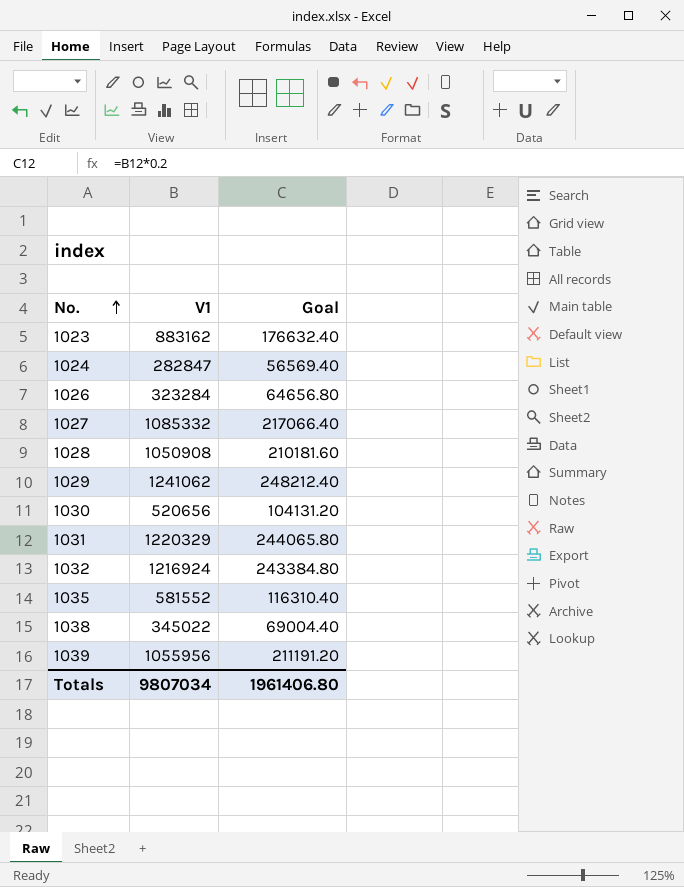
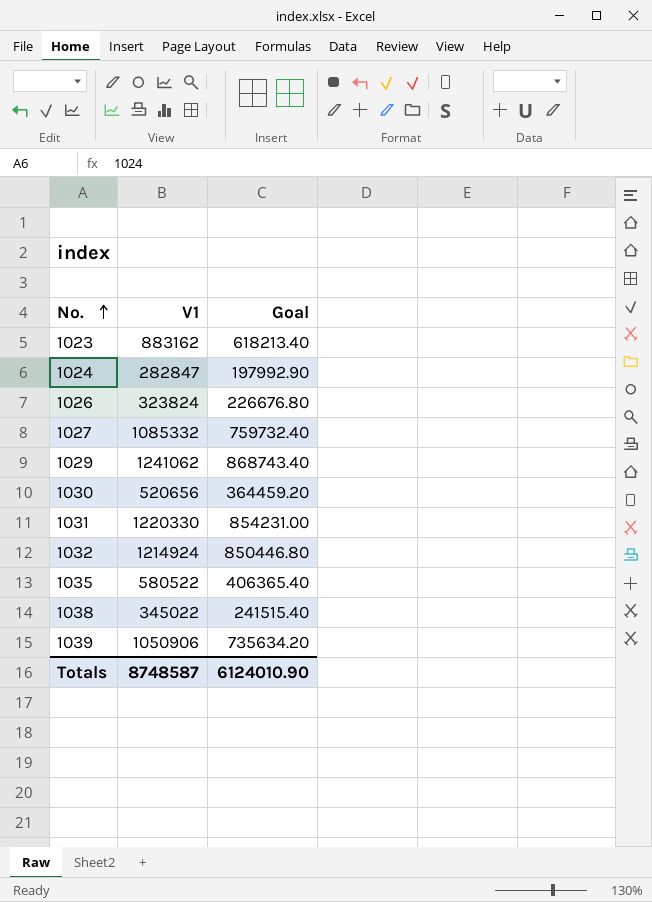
column Goal | formula: [V1] * 0.2 -> [V1] * 0.7
row 1028: 1050908 | 210181.60 -> none
1026 | V1: 323284 -> 323824
1031 | V1: 1220329 -> 1220330
1032 | V1: 1216924 -> 1214924
1035 | V1: 581552 -> 580522
1039 | V1: 1055956 -> 1050906
Totals | V1: 9807034 -> 8748587
Totals | Goal: 1961406.80 -> 6124010.90

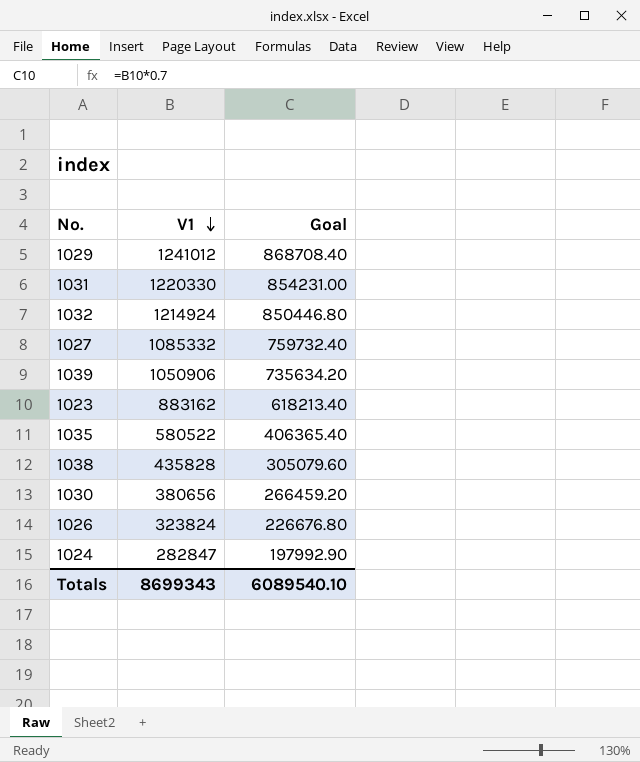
row order: No. ascending -> V1 descending
1029 | V1: 1241062 -> 1241012
1029 | Goal: 868743.40 -> 868708.40
1038 | V1: 345022 -> 435828
1038 | Goal: 241515.40 -> 305079.60
1030 | V1: 520656 -> 380656
1030 | Goal: 364459.20 -> 266459.20
Totals | V1: 8748587 -> 8699343
Totals | Goal: 6124010.90 -> 6089540.10

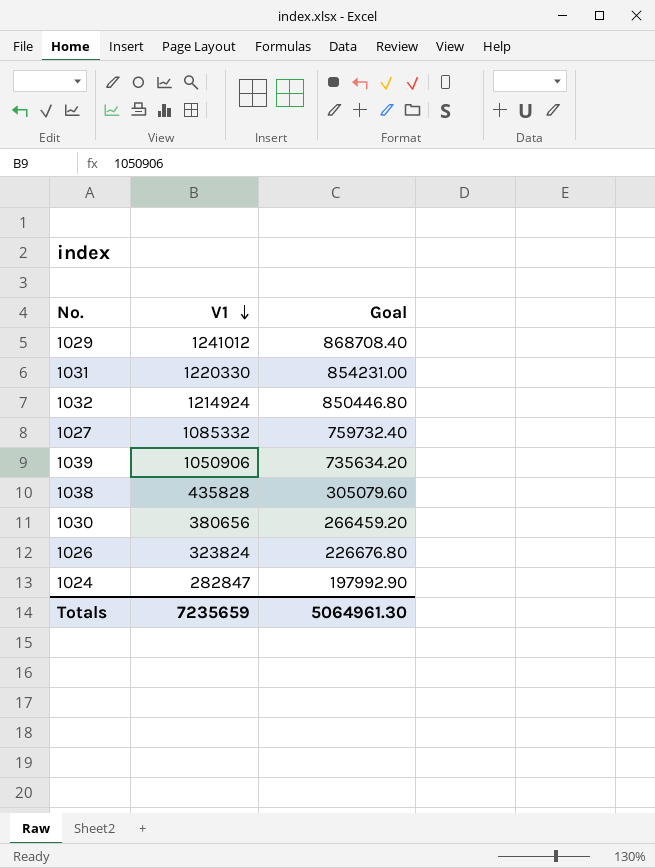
row 1023: 883162 | 618213.40 -> none
row 1035: 580522 | 406365.40 -> none
Totals | V1: 8699343 -> 7235659
Totals | Goal: 6089540.10 -> 5064961.30

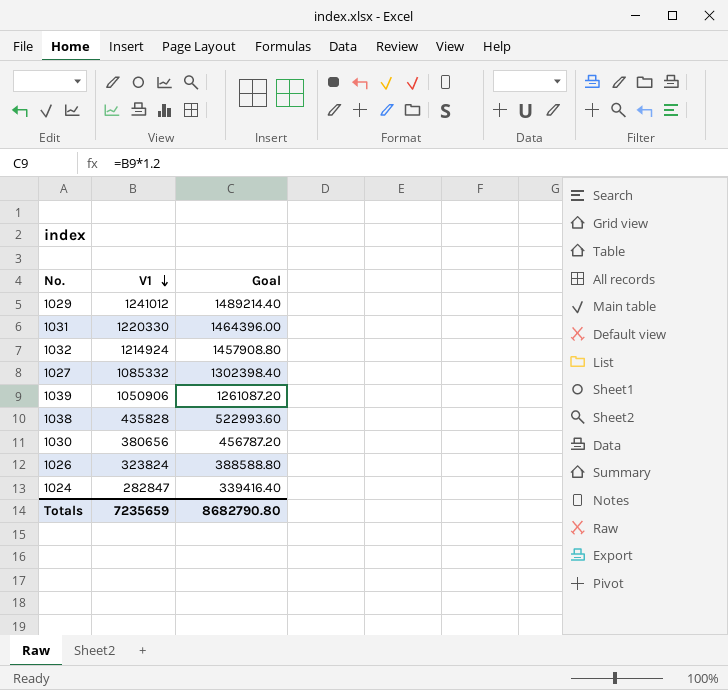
column Goal | formula: [V1] * 0.7 -> [V1] * 1.2
Totals | Goal: 5064961.30 -> 8682790.80

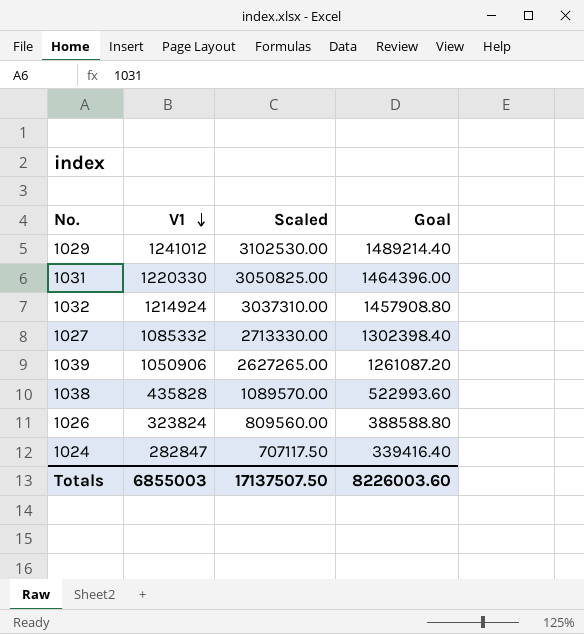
column Scaled | formula: none -> [V1] * 2.5
row 1030: 380656 | 456787.20 -> none
Totals | V1: 7235659 -> 6855003
Totals | Goal: 8682790.80 -> 8226003.60

